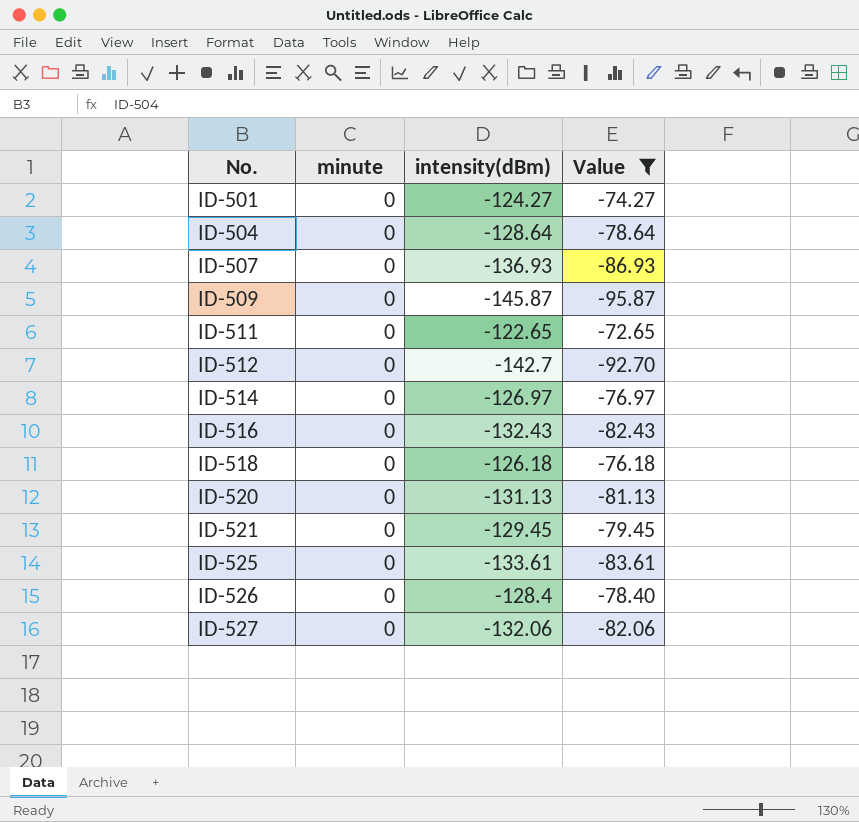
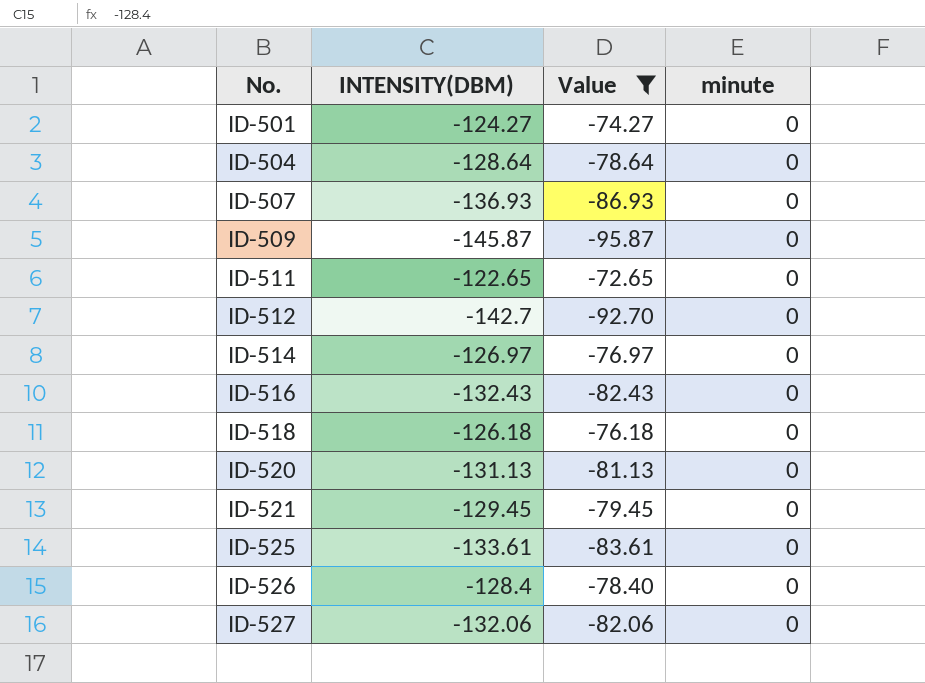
column name: intensity(dBm) -> INTENSITY(DBM)
column minute | position: 2 -> 4

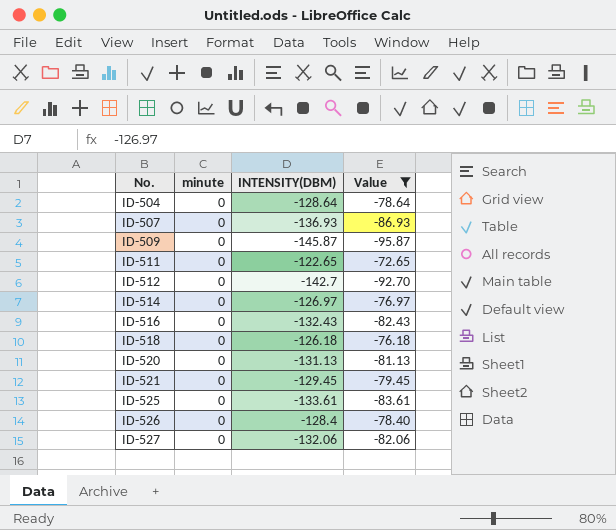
column minute | position: 4 -> 2
row ID-501: -124.27 | -74.27 | 0 -> none

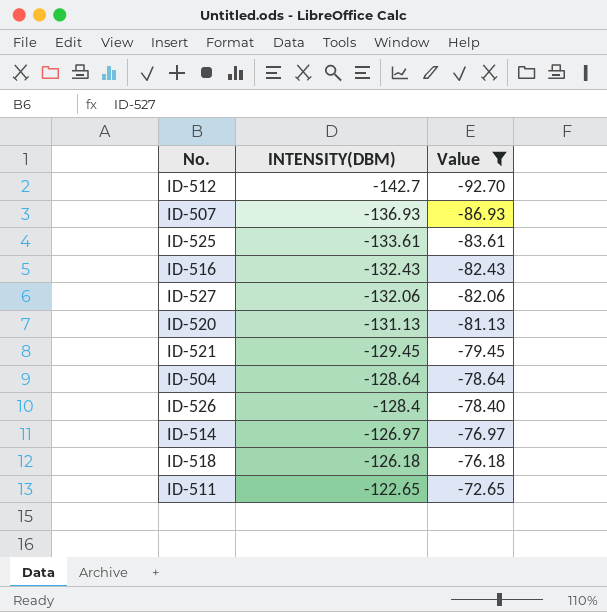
row order: No. ascending -> INTENSITY(DBM) ascending
column minute | position: 2 -> none
row ID-509: 0 | -145.87 | -95.87 -> none

